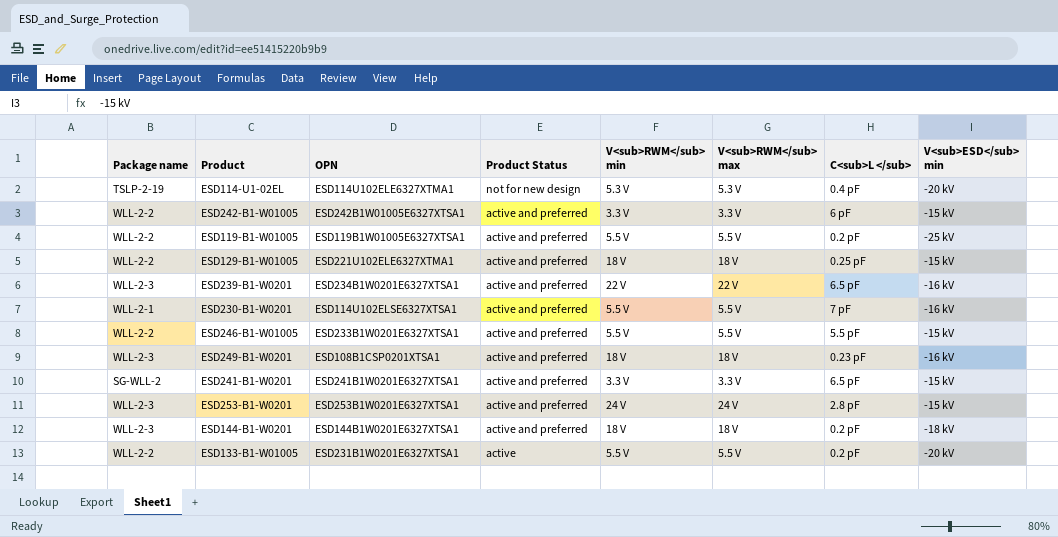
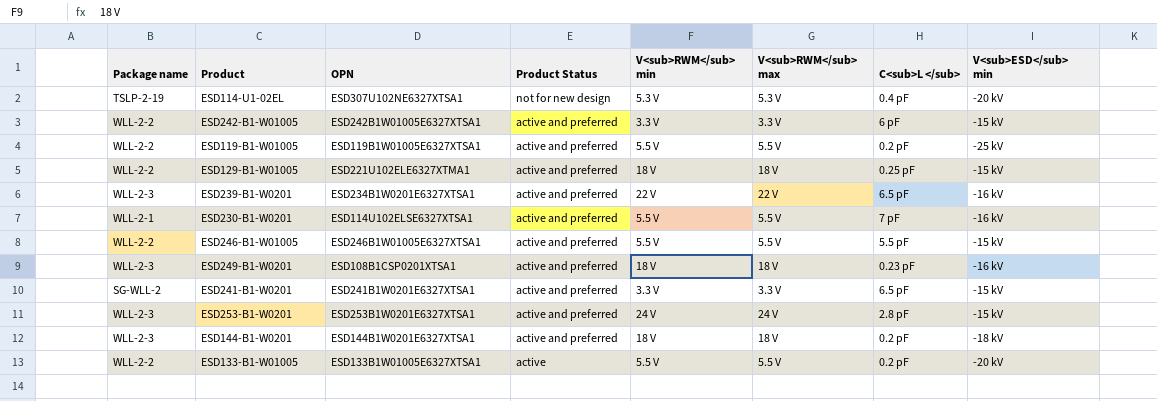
ESD114-U1-02EL | OPN: ESD114U102ELE6327XTMA1 -> ESD307U102NE6327XTSA1
ESD246-B1-W01005 | OPN: ESD233B1W0201E6327XTSA1 -> ESD246B1W01005E6327XTSA1
ESD133-B1-W01005 | OPN: ESD231B1W0201E6327XTSA1 -> ESD133B1W01005E6327XTSA1

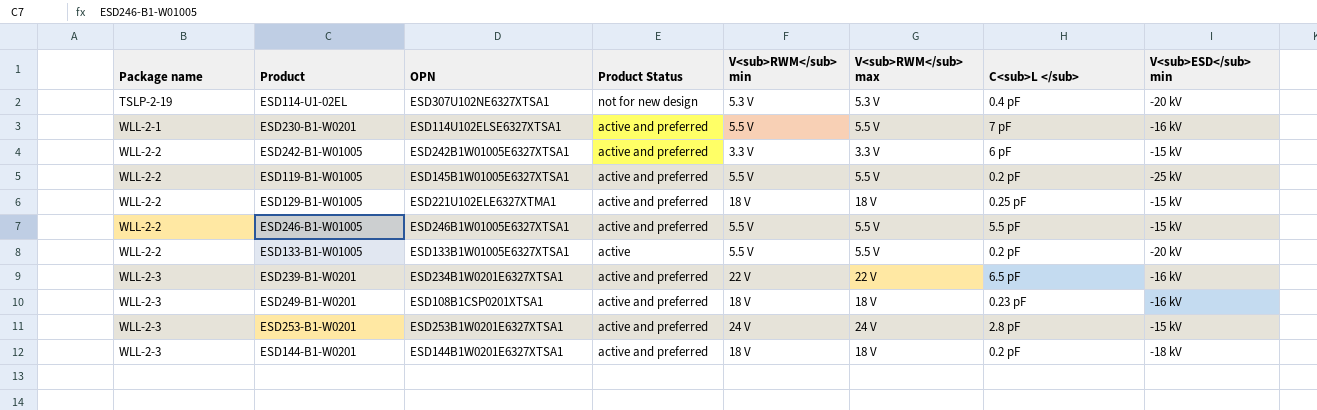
row order: Product Status descending -> Package name ascending
row ESD241-B1-W0201: SG-WLL-2 | ESD241B1W0201E6327XTSA1 | active and preferred | 3.3 V | 3.3 V | 6.5 pF | -15 kV -> none
ESD119-B1-W01005 | OPN: ESD119B1W01005E6327XTSA1 -> ESD145B1W01005E6327XTSA1

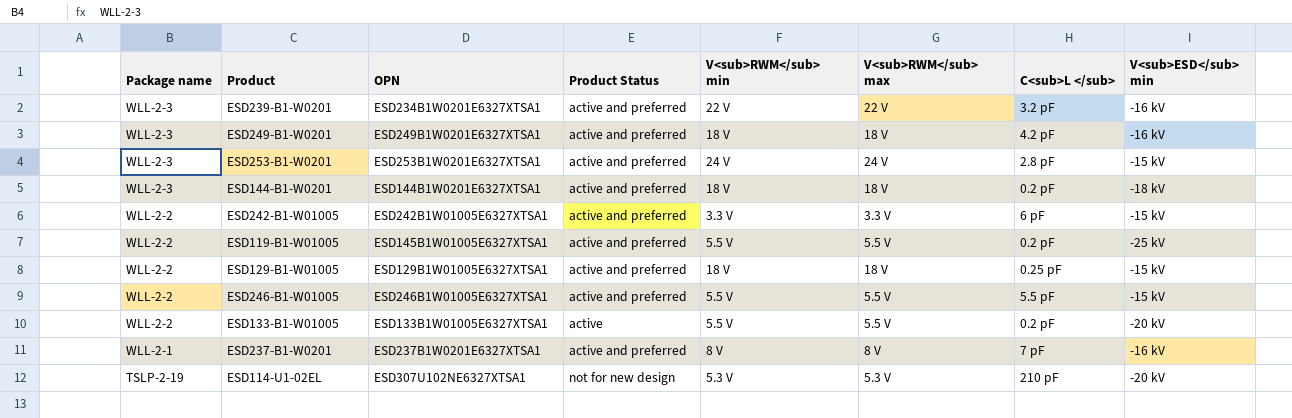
row order: Package name ascending -> Package name descending
row ESD230-B1-W0201: WLL-2-1 | ESD114U102ELSE6327XTSA1 | active and preferred | 5.5 V | 5.5 V | 7 pF | -16 kV -> none
ESD239-B1-W0201 | C<sub>L </sub>: 6.5 pF -> 3.2 pF
ESD249-B1-W0201 | OPN: ESD108B1CSP0201XTSA1 -> ESD249B1W0201E6327XTSA1
ESD249-B1-W0201 | C<sub>L </sub>: 0.23 pF -> 4.2 pF
ESD129-B1-W01005 | OPN: ESD221U102ELE6327XTMA1 -> ESD129B1W01005E6327XTSA1
row ESD237-B1-W0201: none -> WLL-2-1 | ESD237B1W0201E6327XTSA1 | active and preferred | 8 V | 8 V | 7 pF | -16 kV
ESD114-U1-02EL | C<sub>L </sub>: 0.4 pF -> 210 pF

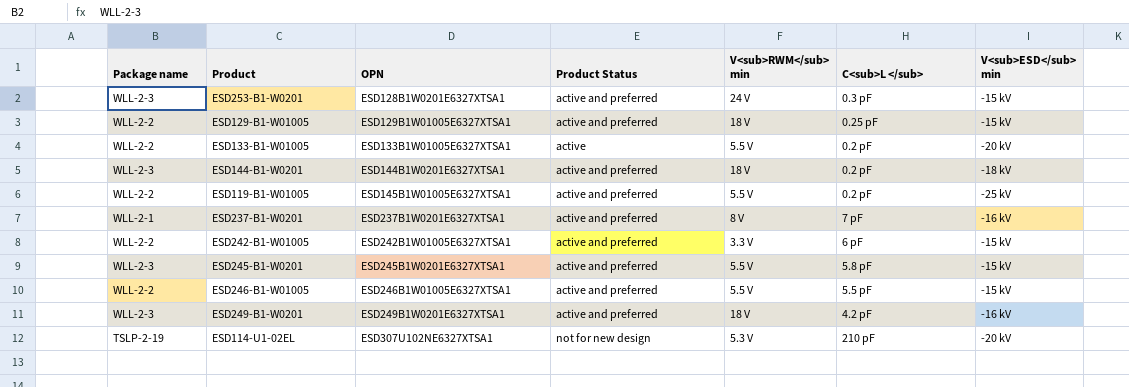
row order: Package name descending -> OPN ascending
column V<sub>RWM</sub> max | position: 6 -> none
row ESD239-B1-W0201: WLL-2-3 | ESD234B1W0201E6327XTSA1 | active and preferred | 22 V | 22 V | 3.2 pF | -16 kV -> none
ESD253-B1-W0201 | OPN: ESD253B1W0201E6327XTSA1 -> ESD128B1W0201E6327XTSA1
ESD253-B1-W0201 | C<sub>L </sub>: 2.8 pF -> 0.3 pF
row ESD245-B1-W0201: none -> WLL-2-3 | ESD245B1W0201E6327XTSA1 | active and preferred | 5.5 V | 5.8 pF | -15 kV

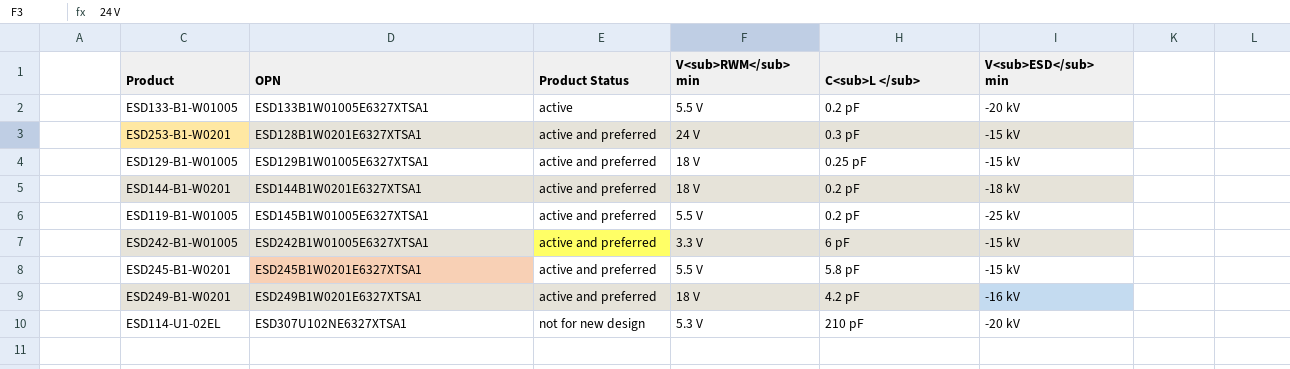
row order: OPN ascending -> Product Status ascending
column Package name | position: 1 -> none
row ESD237-B1-W0201: WLL-2-1 | ESD237B1W0201E6327XTSA1 | active and preferred | 8 V | 7 pF | -16 kV -> none
row ESD246-B1-W01005: WLL-2-2 | ESD246B1W01005E6327XTSA1 | active and preferred | 5.5 V | 5.5 pF | -15 kV -> none

